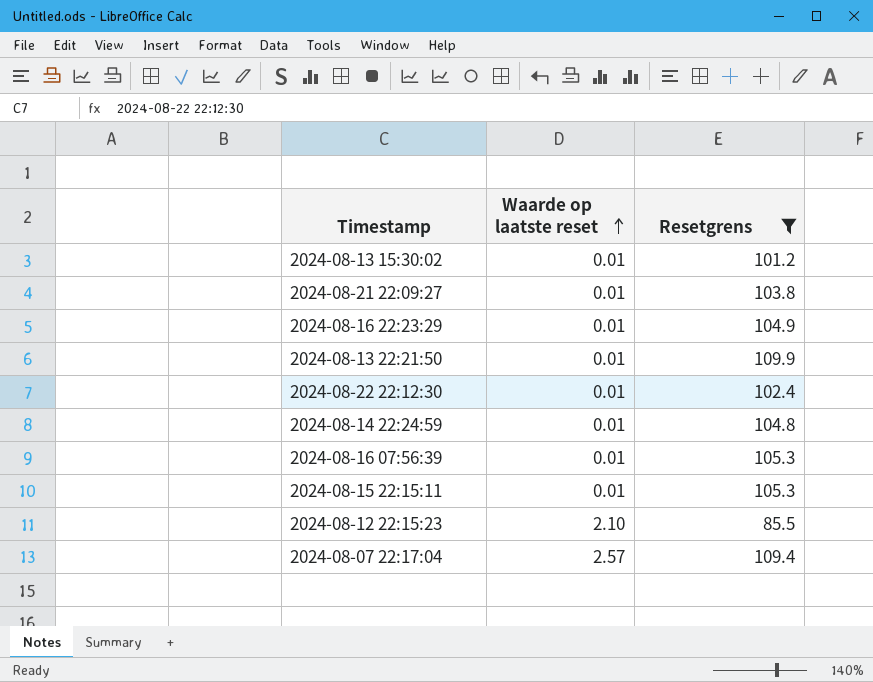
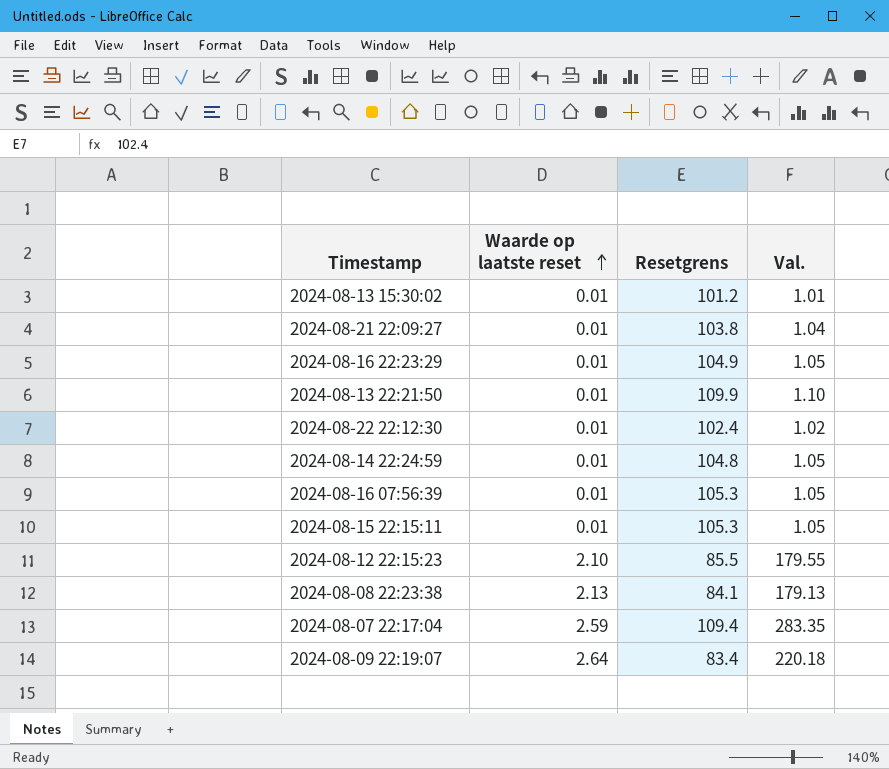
filter: Resetgrens >= 85.5 -> none
column Val. | formula: none -> [Waarde op laatste reset] * [Resetgrens]
2024-08-07 22:17:04 | Waarde op laatste reset: 2.57 -> 2.59

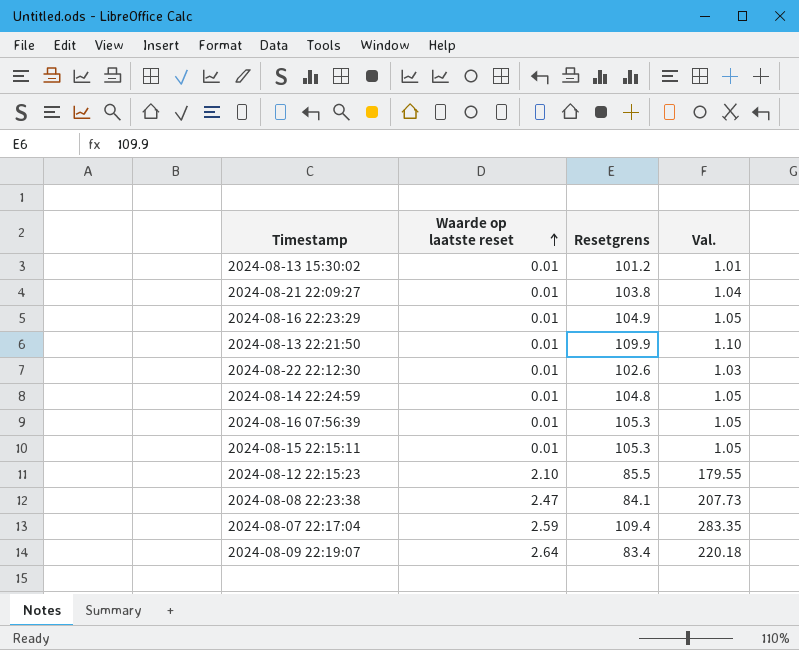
2024-08-22 22:12:30 | Resetgrens: 102.4 -> 102.6
2024-08-22 22:12:30 | Val.: 1.02 -> 1.03
2024-08-08 22:23:38 | Waarde op laatste reset: 2.13 -> 2.47
2024-08-08 22:23:38 | Val.: 179.13 -> 207.73

